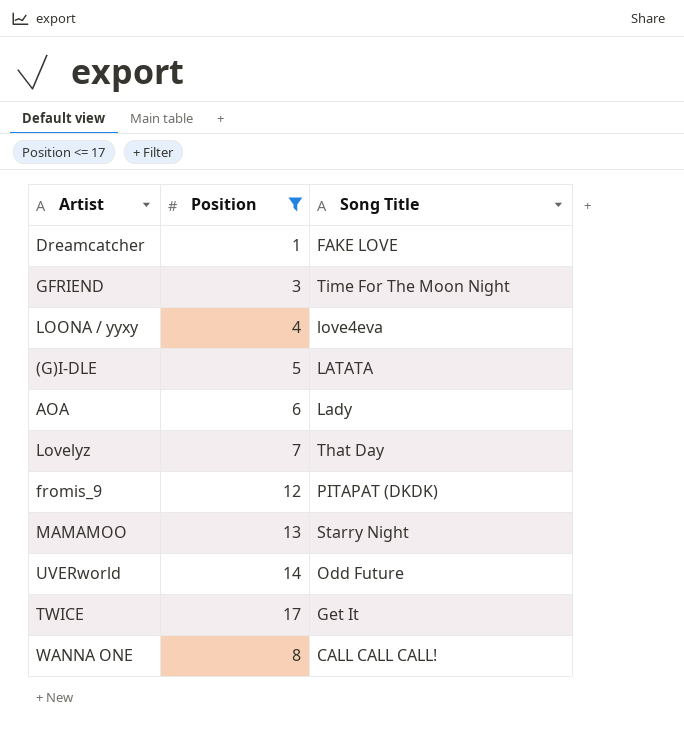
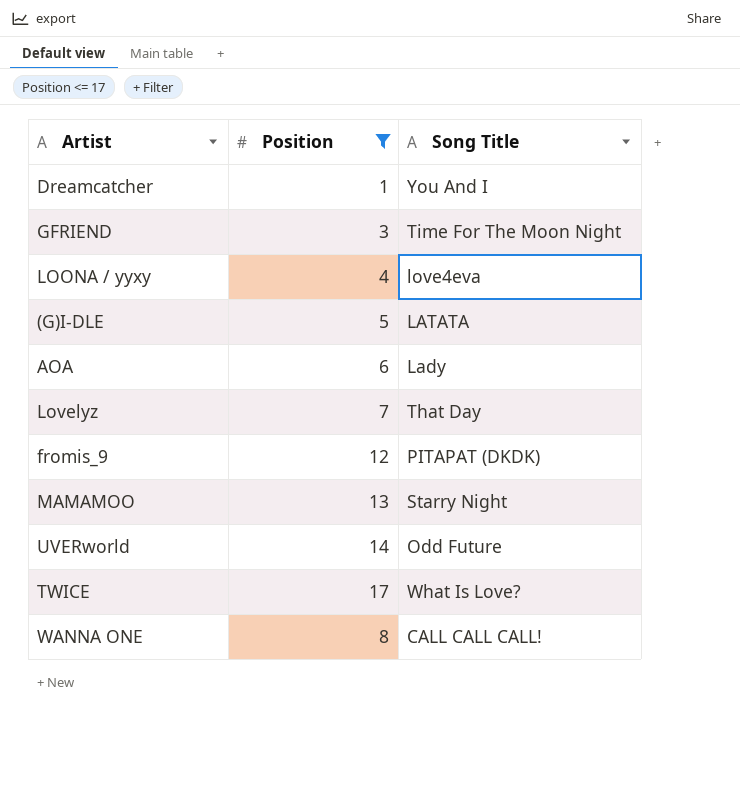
Dreamcatcher | Song Title: FAKE LOVE -> You And I
TWICE | Song Title: Get It -> What Is Love?

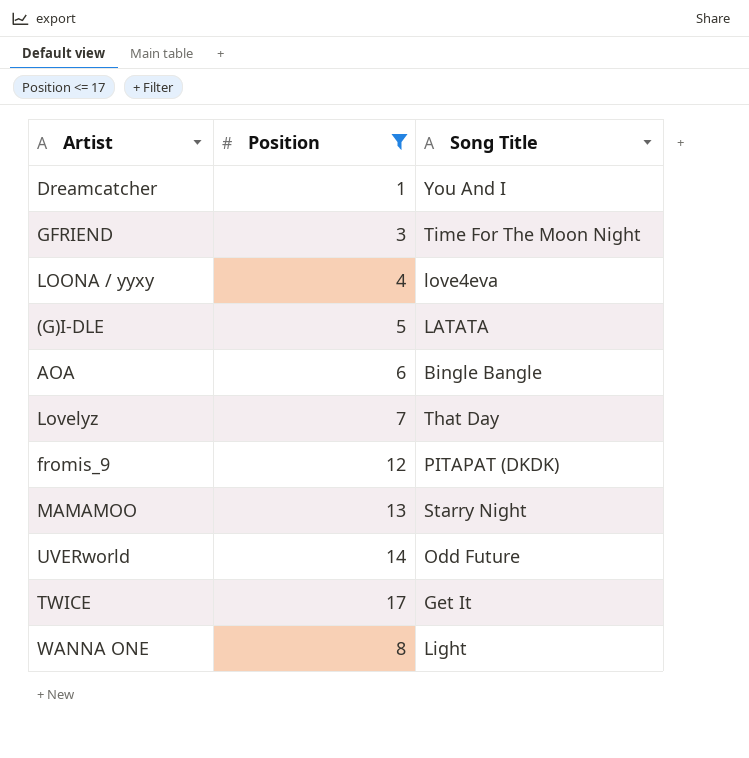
AOA | Song Title: Lady -> Bingle Bangle
TWICE | Song Title: What Is Love? -> Get It
WANNA ONE | Song Title: CALL CALL CALL! -> Light

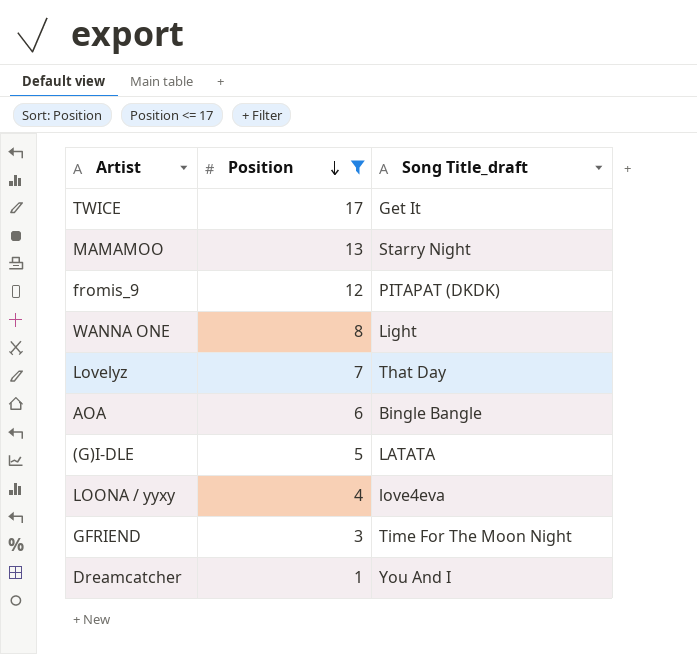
row order: none -> Position descending
column name: Song Title -> Song Title_draft
row UVERworld: 14 | Odd Future -> none

